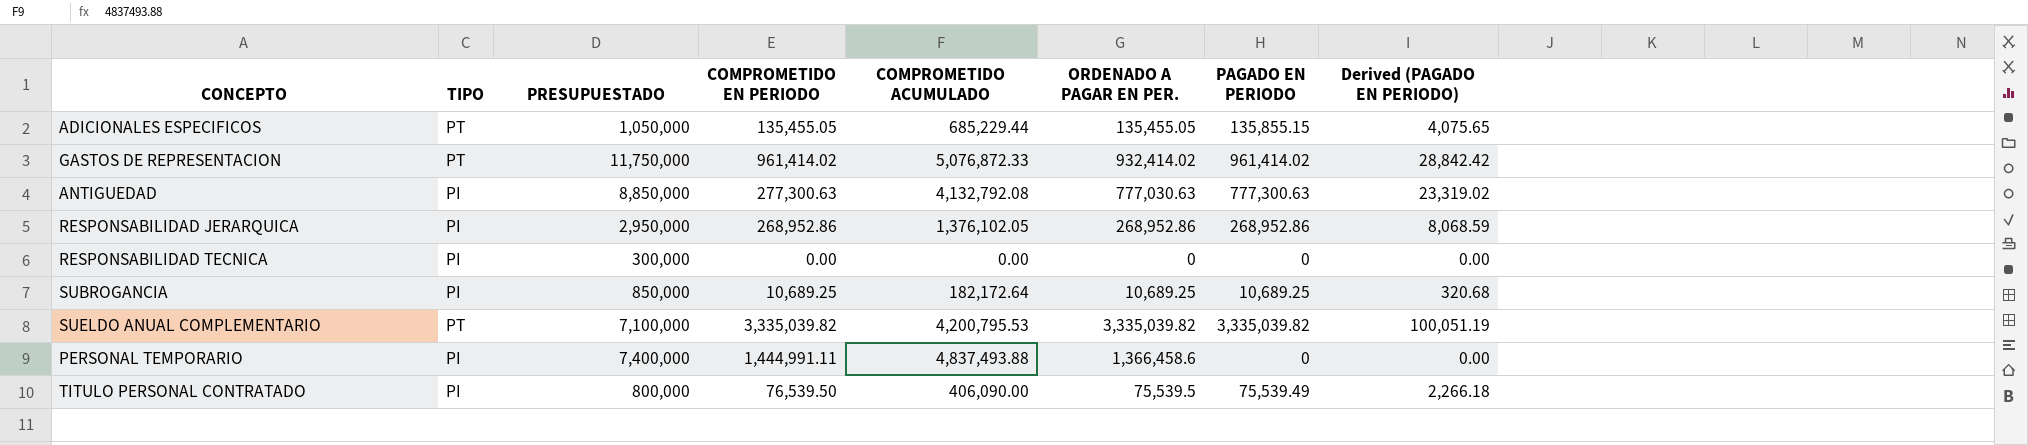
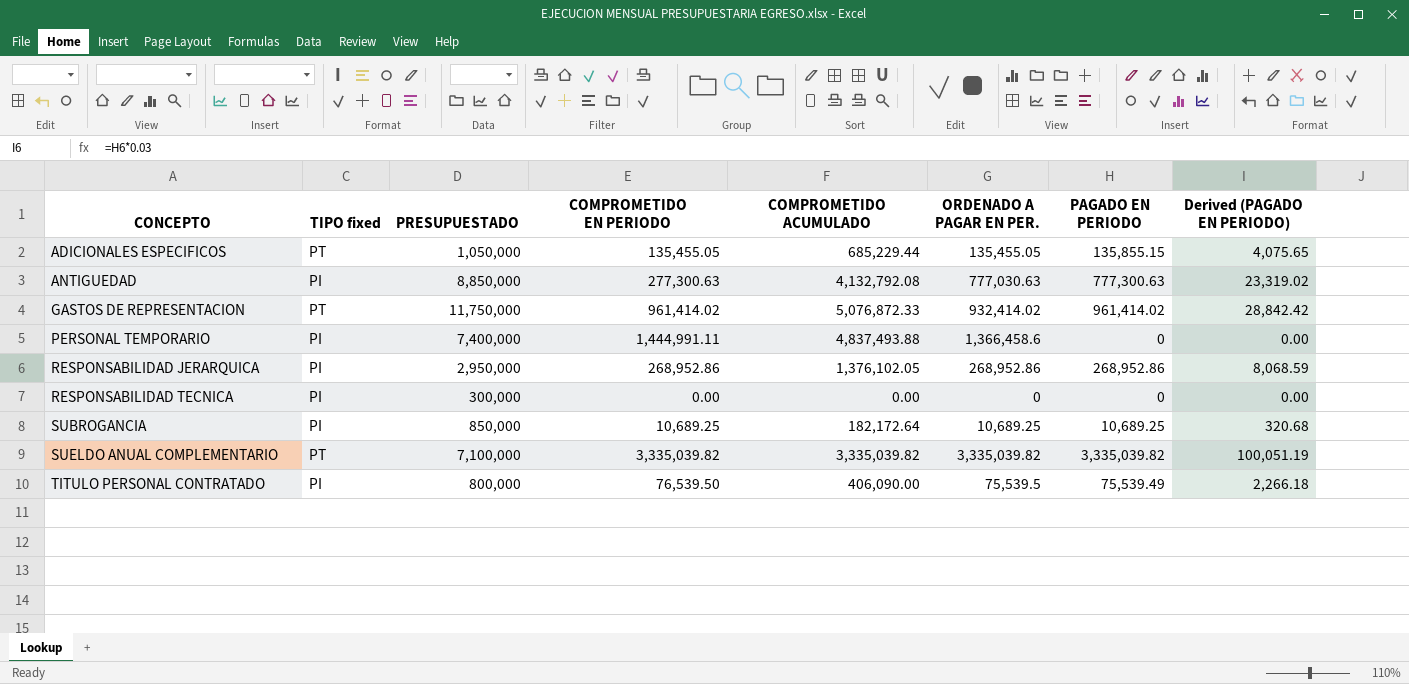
row order: none -> CONCEPTO ascending
column name: TIPO -> TIPO fixed
SUELDO ANUAL COMPLEMENTARIO | COMPROMETIDO ACUMULADO: 4,200,795.53 -> 3,335,039.82

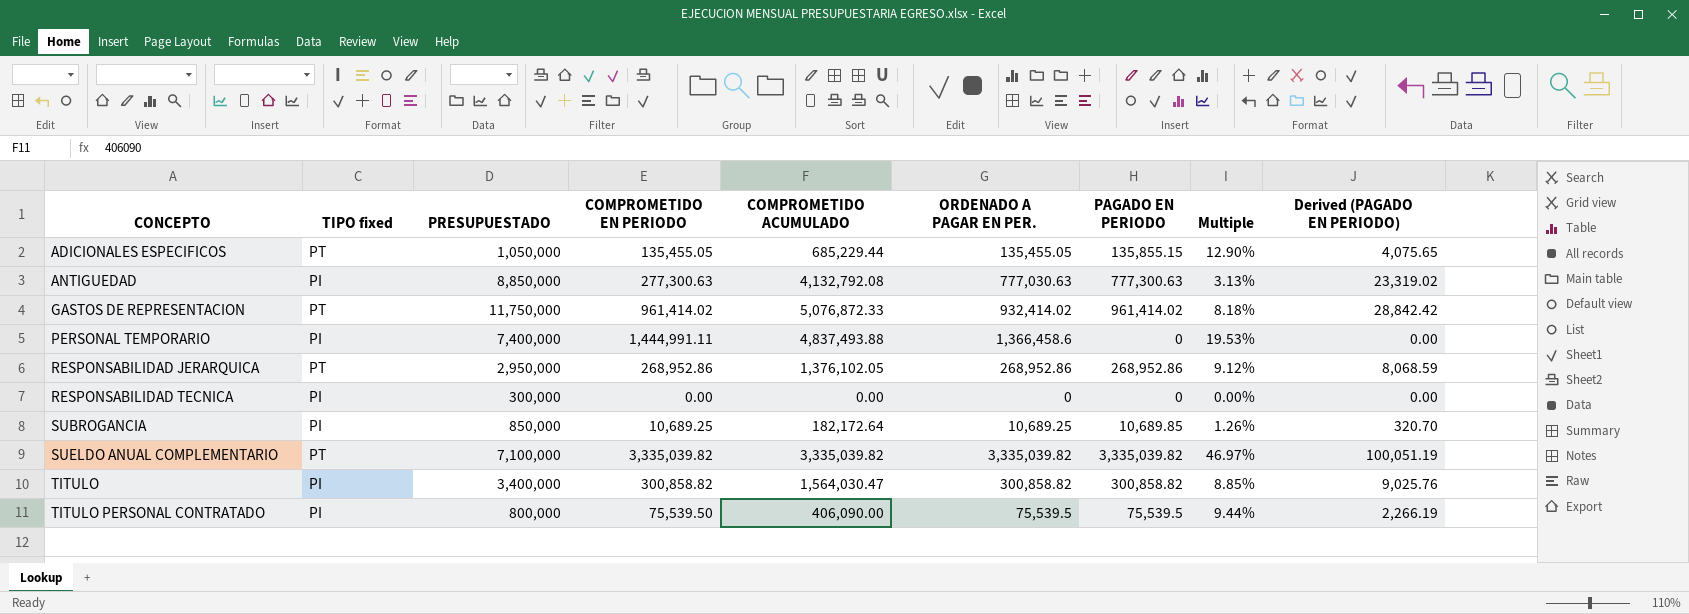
column Multiple | formula: none -> [COMPROMETIDO EN PERIODO] / [PRESUPUESTADO]
RESPONSABILIDAD JERARQUICA | TIPO fixed: PI -> PT
SUBROGANCIA | PAGADO EN PERIODO: 10,689.25 -> 10,689.85
SUBROGANCIA | Derived (PAGADO EN PERIODO): 320.68 -> 320.70
row TITULO: none -> PI | 3,400,000 | 300,858.82 | 1,564,030.47 | 300,858.82 | 300,858.82 | 8.85% | 9,025.76
TITULO PERSONAL CONTRATADO | COMPROMETIDO EN PERIODO: 76,539.50 -> 75,539.50
TITULO PERSONAL CONTRATADO | PAGADO EN PERIODO: 75,539.49 -> 75,539.5
TITULO PERSONAL CONTRATADO | Derived (PAGADO EN PERIODO): 2,266.18 -> 2,266.19

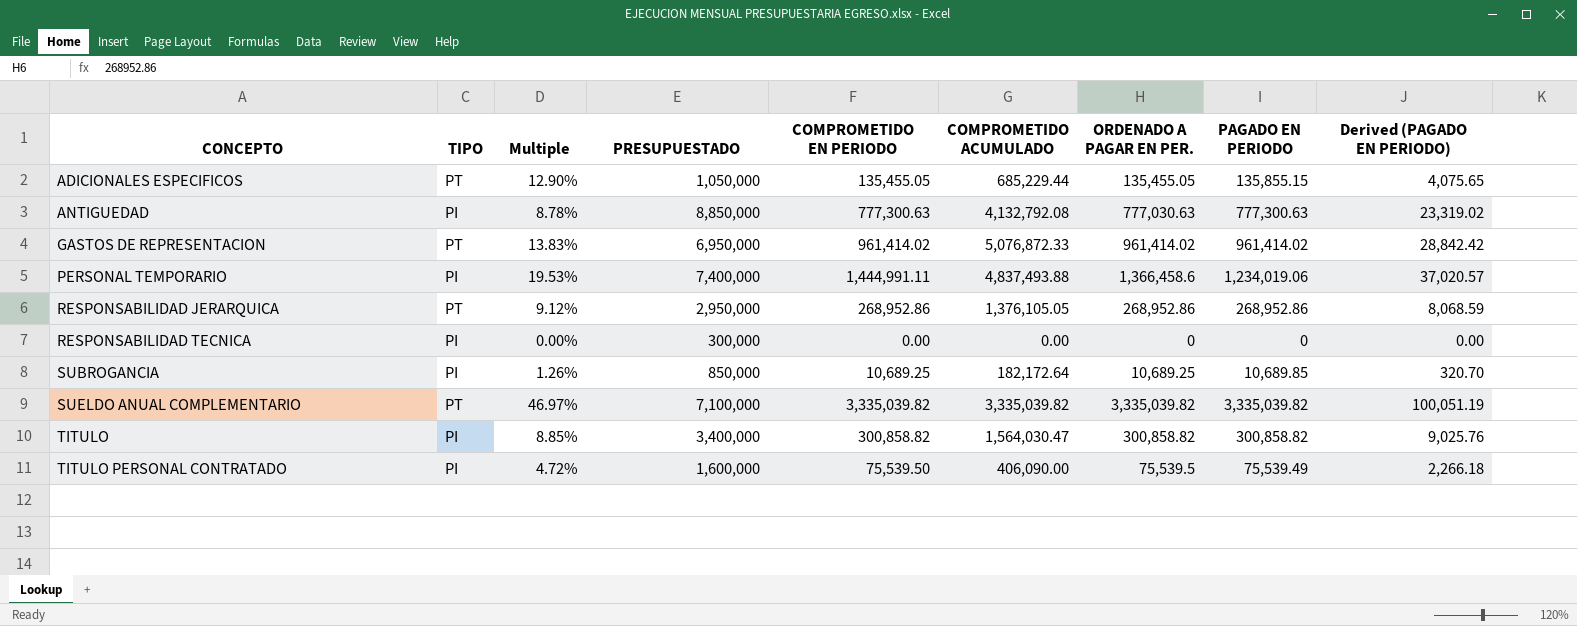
column name: TIPO fixed -> TIPO
column Multiple | position: 8 -> 3
ANTIGUEDAD | Multiple: 3.13% -> 8.78%
ANTIGUEDAD | COMPROMETIDO EN PERIODO: 277,300.63 -> 777,300.63
GASTOS DE REPRESENTACION | Multiple: 8.18% -> 13.83%
GASTOS DE REPRESENTACION | PRESUPUESTADO: 11,750,000 -> 6,950,000
GASTOS DE REPRESENTACION | ORDENADO A PAGAR EN PER.: 932,414.02 -> 961,414.02
PERSONAL TEMPORARIO | PAGADO EN PERIODO: 0 -> 1,234,019.06
PERSONAL TEMPORARIO | Derived (PAGADO EN PERIODO): 0.00 -> 37,020.57
RESPONSABILIDAD JERARQUICA | COMPROMETIDO ACUMULADO: 1,376,102.05 -> 1,376,105.05
TITULO PERSONAL CONTRATADO | Multiple: 9.44% -> 4.72%
TITULO PERSONAL CONTRATADO | PRESUPUESTADO: 800,000 -> 1,600,000
TITULO PERSONAL CONTRATADO | PAGADO EN PERIODO: 75,539.5 -> 75,539.49
TITULO PERSONAL CONTRATADO | Derived (PAGADO EN PERIODO): 2,266.19 -> 2,266.18

